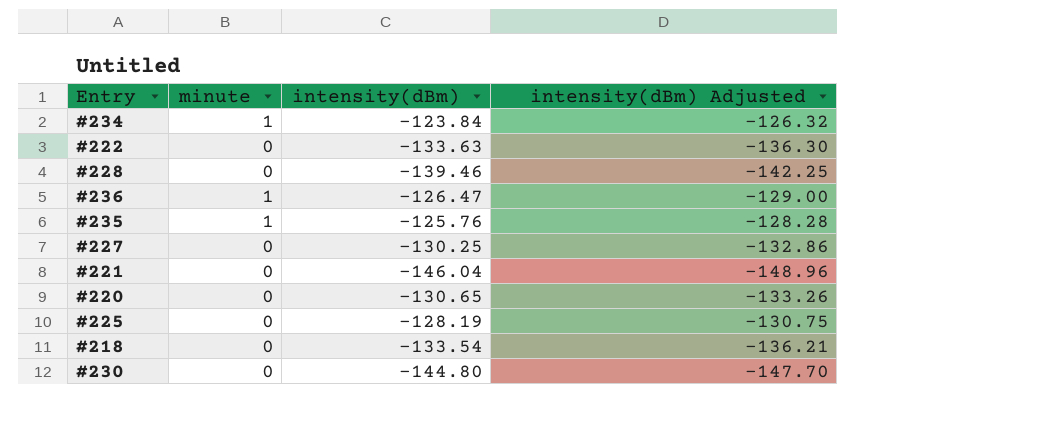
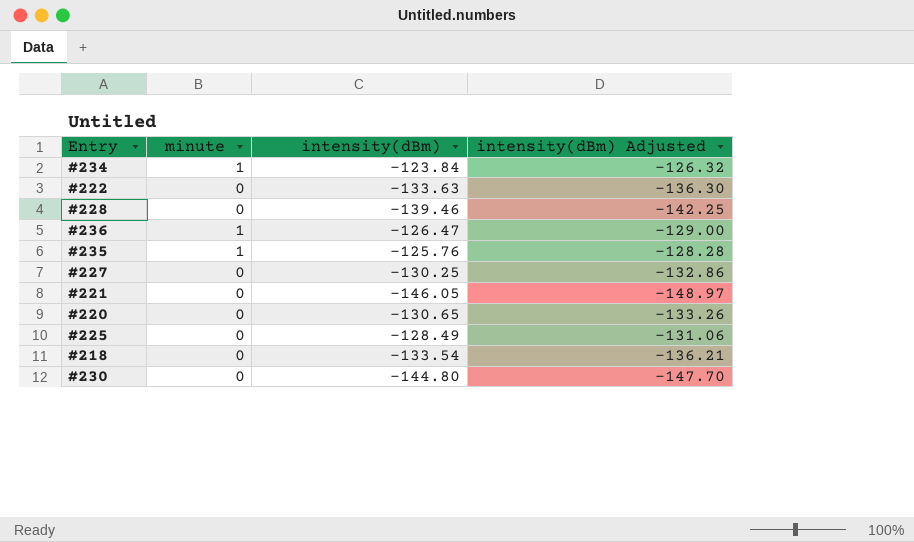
#221 | intensity(dBm): -146.04 -> -146.05
#221 | intensity(dBm) Adjusted: -148.96 -> -148.97
#225 | intensity(dBm): -128.19 -> -128.49
#225 | intensity(dBm) Adjusted: -130.75 -> -131.06

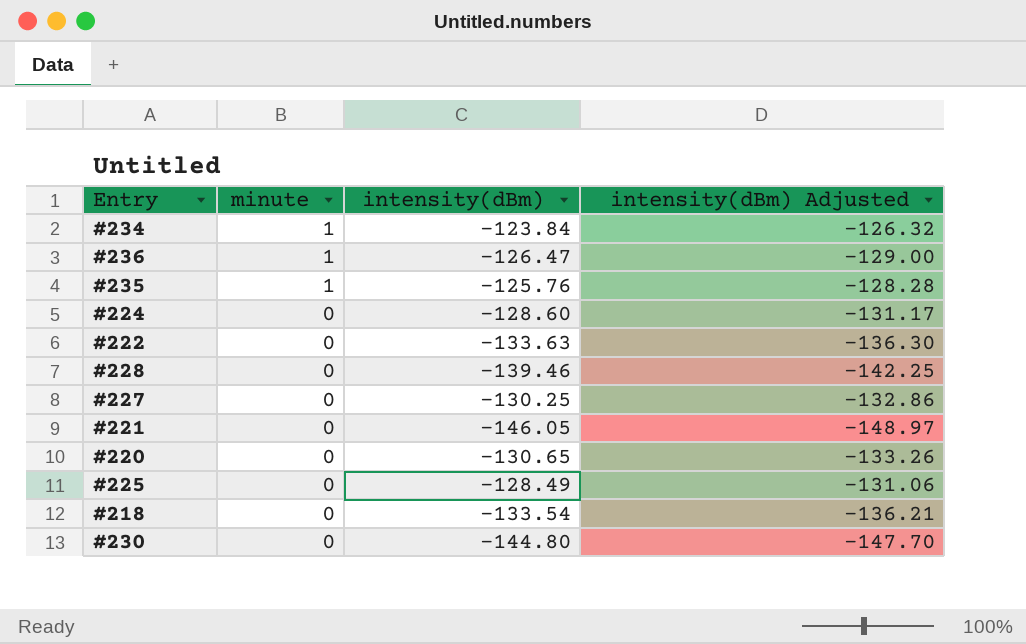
row order: none -> minute descending
row #224: none -> 0 | -128.60 | -131.17

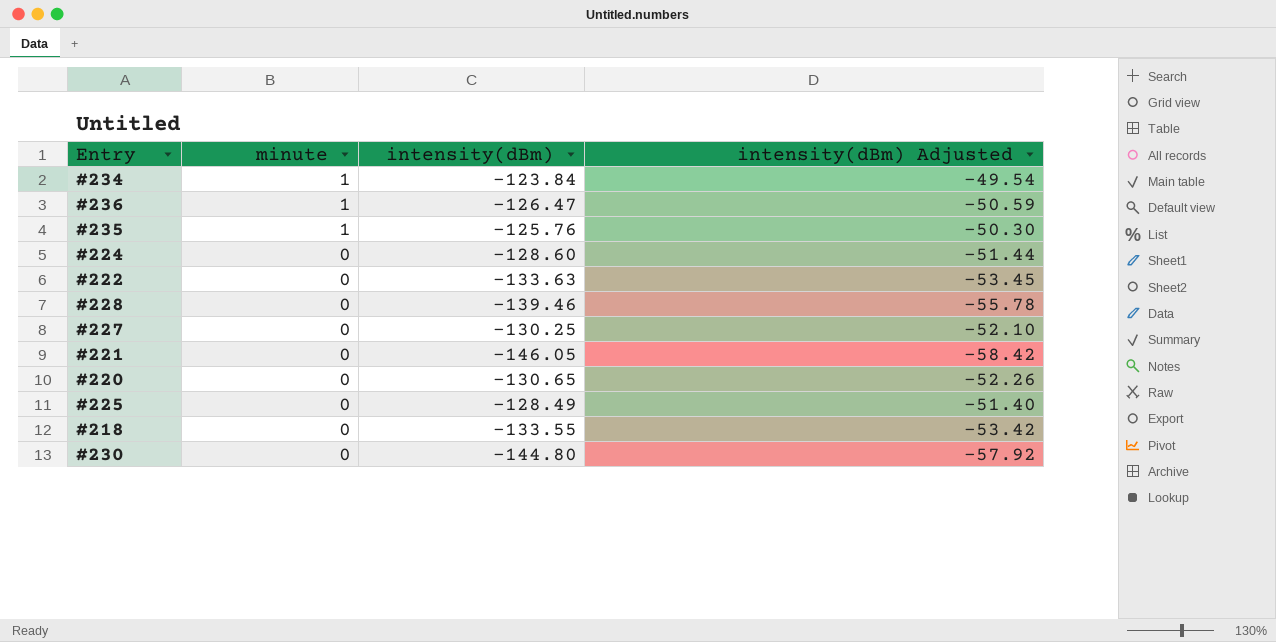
column intensity(dBm) Adjusted | formula: [intensity(dBm)] * 1.02 -> [intensity(dBm)] * 0.4
#218 | intensity(dBm): -133.54 -> -133.55

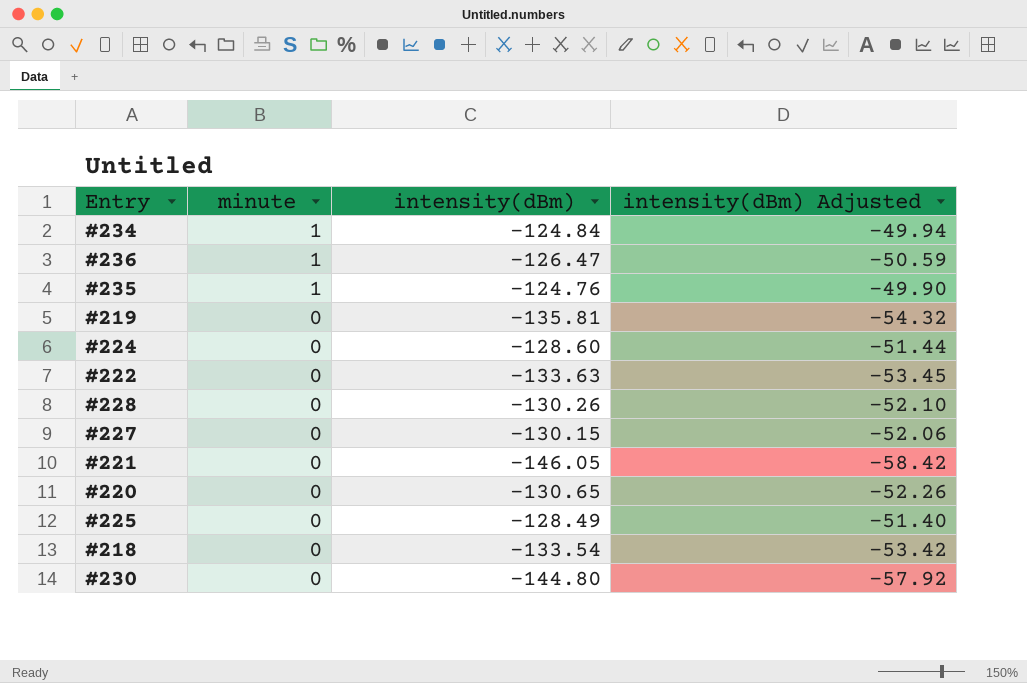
#234 | intensity(dBm): -123.84 -> -124.84
#234 | intensity(dBm) Adjusted: -49.54 -> -49.94
#235 | intensity(dBm): -125.76 -> -124.76
#235 | intensity(dBm) Adjusted: -50.30 -> -49.90
row #219: none -> 0 | -135.81 | -54.32
#228 | intensity(dBm): -139.46 -> -130.26
#228 | intensity(dBm) Adjusted: -55.78 -> -52.10
#227 | intensity(dBm): -130.25 -> -130.15
#227 | intensity(dBm) Adjusted: -52.10 -> -52.06
#218 | intensity(dBm): -133.55 -> -133.54

